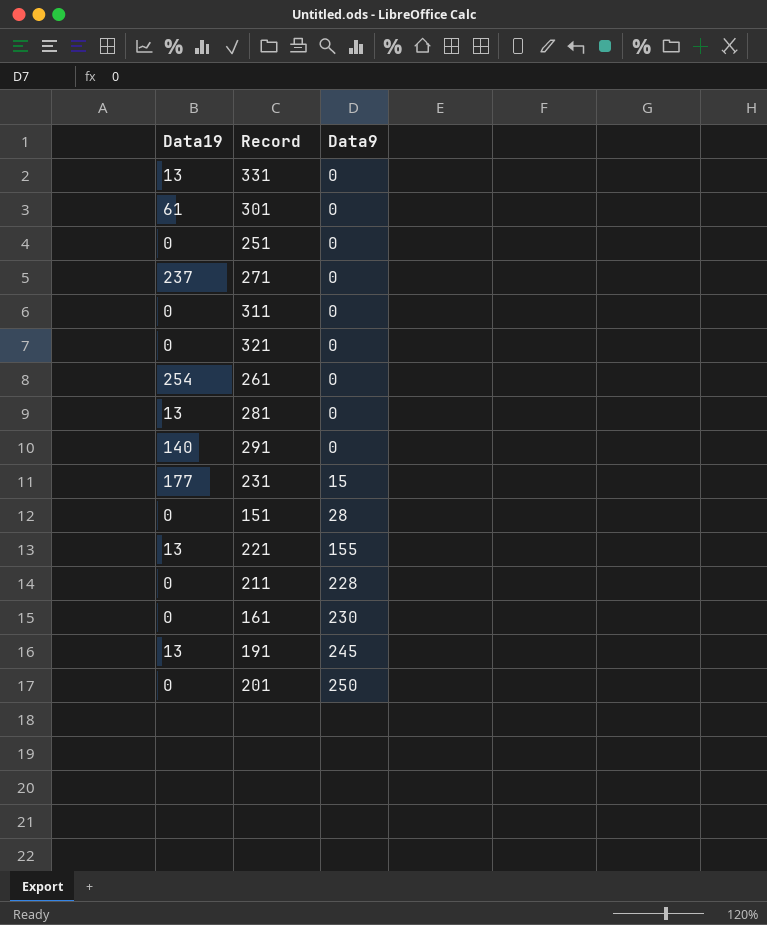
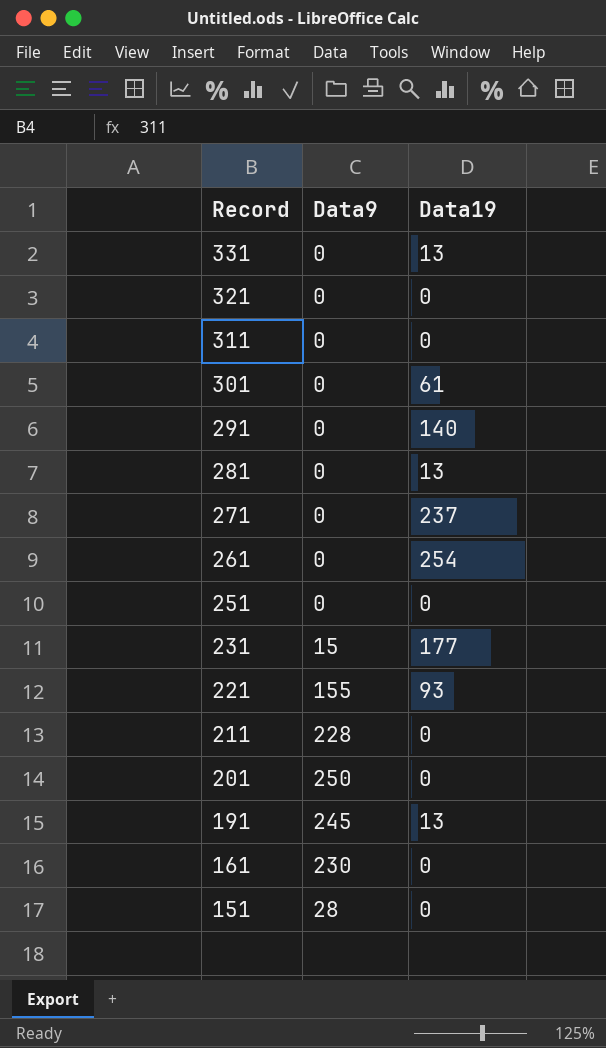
row order: Data9 ascending -> Record descending
column Data19 | position: 1 -> 3
221 | Data19: 13 -> 93

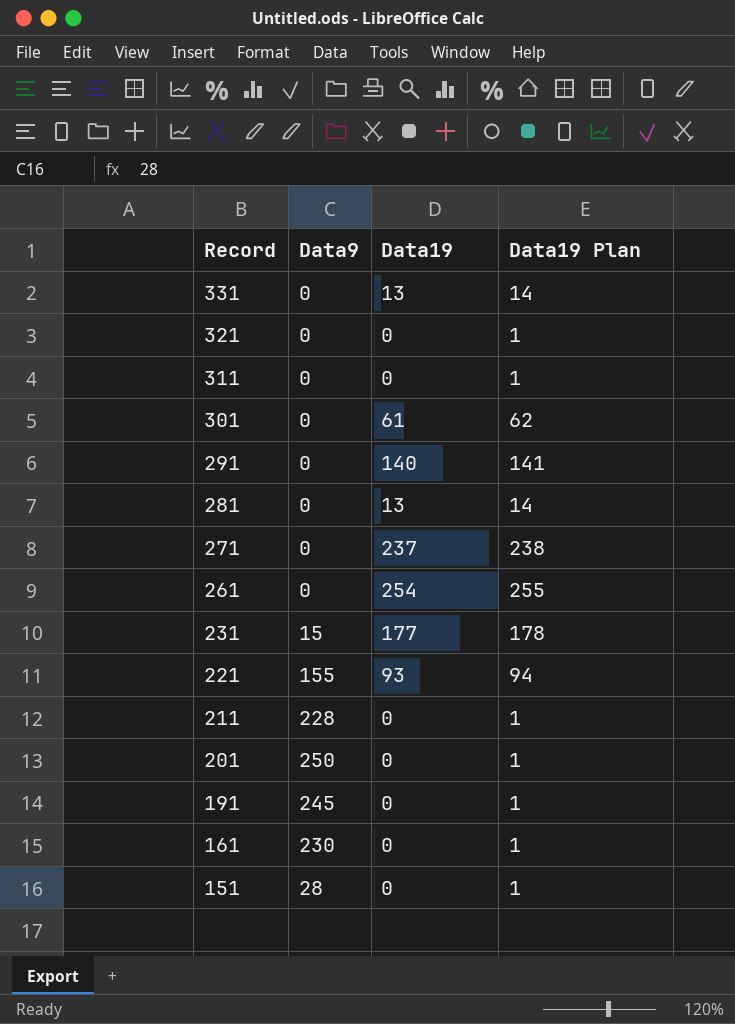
column Data19 Plan | formula: none -> [Data19] + 1
row 251: 0 | 0 -> none
191 | Data19: 13 -> 0

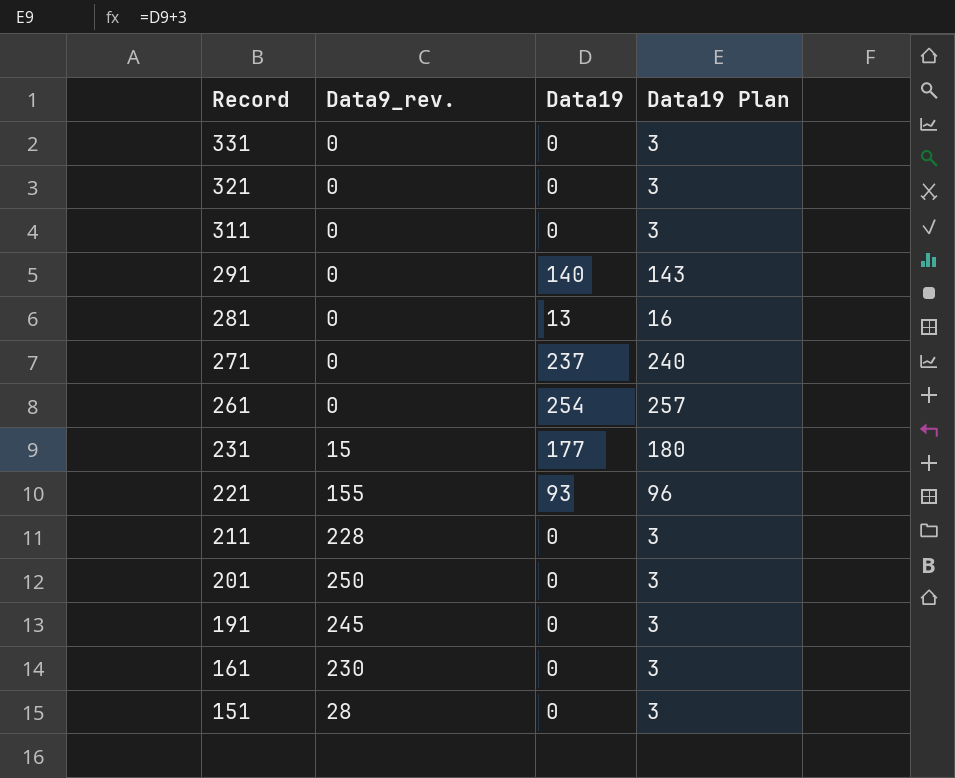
column name: Data9 -> Data9_rev.
column Data19 Plan | formula: [Data19] + 1 -> [Data19] + 3
row 301: 0 | 61 | 62 -> none
331 | Data19: 13 -> 0

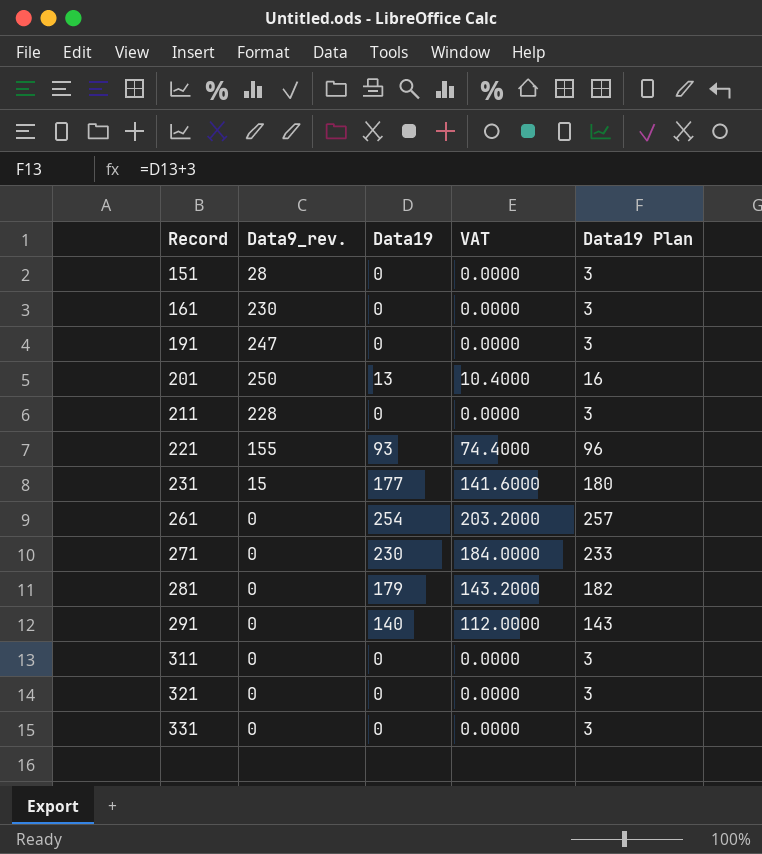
row order: Record descending -> Record ascending
column VAT | formula: none -> [Data19] * 0.8
191 | Data9_rev.: 245 -> 247
201 | Data19: 0 -> 13
201 | Data19 Plan: 3 -> 16
271 | Data19: 237 -> 230
271 | Data19 Plan: 240 -> 233
281 | Data19: 13 -> 179
281 | Data19 Plan: 16 -> 182

